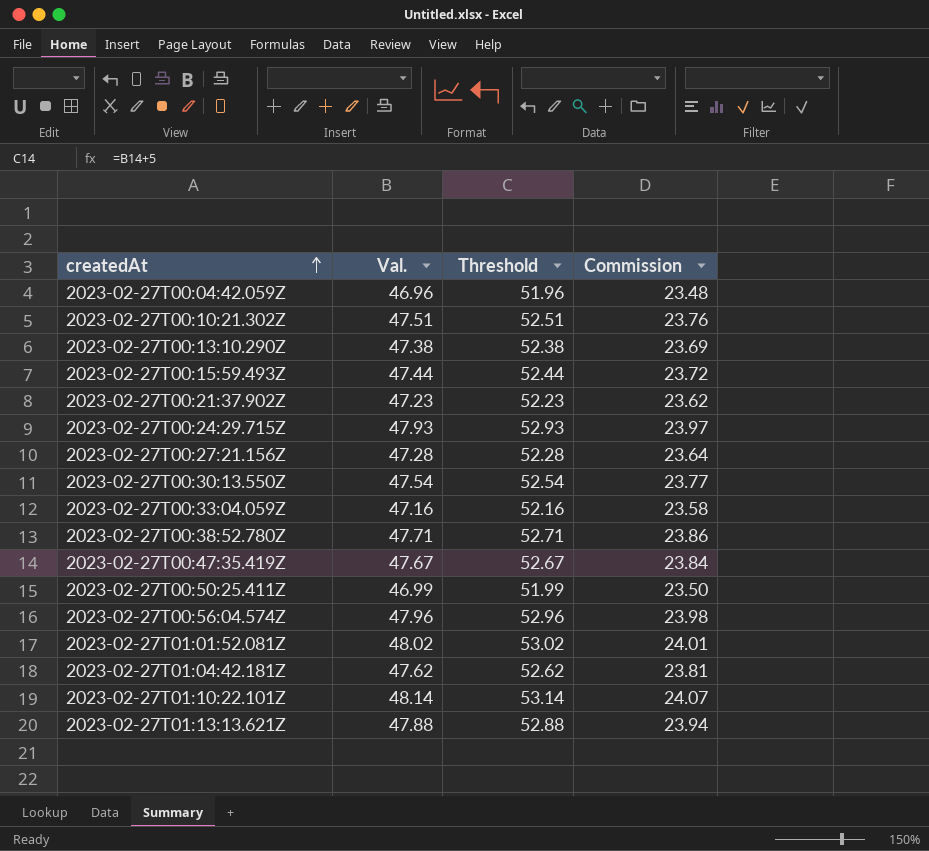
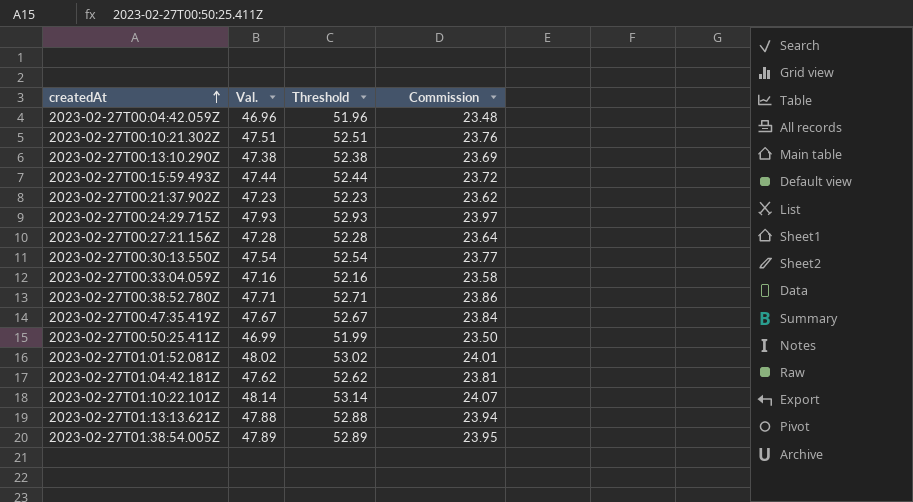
row 2023-02-27T00:56:04.574Z: 47.96 | 52.96 | 23.98 -> none
row 2023-02-27T01:38:54.005Z: none -> 47.89 | 52.89 | 23.95

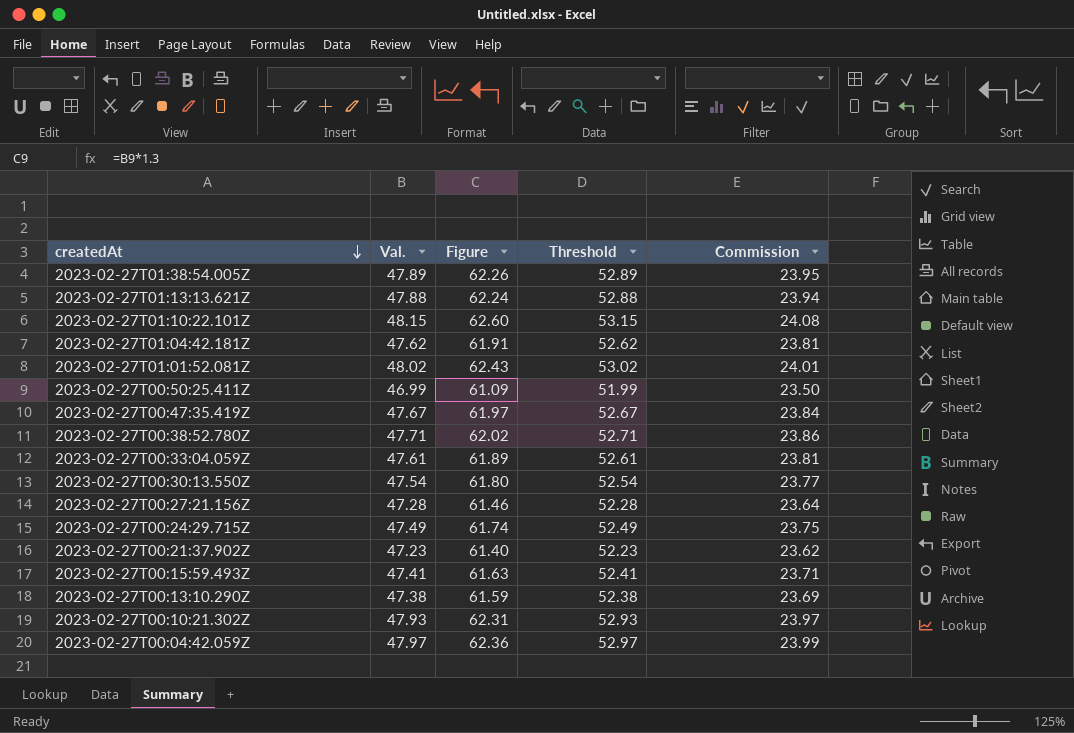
row order: createdAt ascending -> createdAt descending
column Figure | formula: none -> [Val.] * 1.3
2023-02-27T01:10:22.101Z | Val.: 48.14 -> 48.15
2023-02-27T01:10:22.101Z | Threshold: 53.14 -> 53.15
2023-02-27T01:10:22.101Z | Commission: 24.07 -> 24.08
2023-02-27T00:33:04.059Z | Val.: 47.16 -> 47.61
2023-02-27T00:33:04.059Z | Threshold: 52.16 -> 52.61
2023-02-27T00:33:04.059Z | Commission: 23.58 -> 23.81
2023-02-27T00:24:29.715Z | Val.: 47.93 -> 47.49
2023-02-27T00:24:29.715Z | Threshold: 52.93 -> 52.49
2023-02-27T00:24:29.715Z | Commission: 23.97 -> 23.75
2023-02-27T00:15:59.493Z | Val.: 47.44 -> 47.41
2023-02-27T00:15:59.493Z | Threshold: 52.44 -> 52.41
2023-02-27T00:15:59.493Z | Commission: 23.72 -> 23.71
2023-02-27T00:10:21.302Z | Val.: 47.51 -> 47.93
2023-02-27T00:10:21.302Z | Threshold: 52.51 -> 52.93
2023-02-27T00:10:21.302Z | Commission: 23.76 -> 23.97
2023-02-27T00:04:42.059Z | Val.: 46.96 -> 47.97
2023-02-27T00:04:42.059Z | Threshold: 51.96 -> 52.97
2023-02-27T00:04:42.059Z | Commission: 23.48 -> 23.99

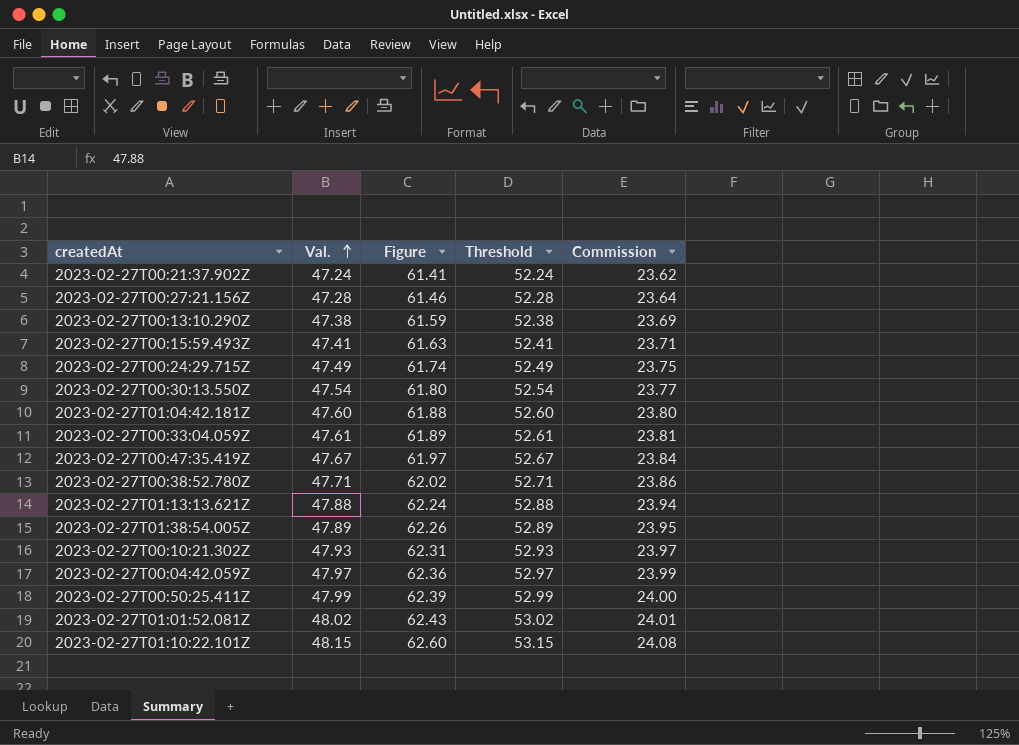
row order: createdAt descending -> Val. ascending
2023-02-27T00:21:37.902Z | Val.: 47.23 -> 47.24
2023-02-27T00:21:37.902Z | Figure: 61.40 -> 61.41
2023-02-27T00:21:37.902Z | Threshold: 52.23 -> 52.24
2023-02-27T01:04:42.181Z | Val.: 47.62 -> 47.60
2023-02-27T01:04:42.181Z | Figure: 61.91 -> 61.88
2023-02-27T01:04:42.181Z | Threshold: 52.62 -> 52.60
2023-02-27T01:04:42.181Z | Commission: 23.81 -> 23.80
2023-02-27T00:50:25.411Z | Val.: 46.99 -> 47.99
2023-02-27T00:50:25.411Z | Figure: 61.09 -> 62.39
2023-02-27T00:50:25.411Z | Threshold: 51.99 -> 52.99
2023-02-27T00:50:25.411Z | Commission: 23.50 -> 24.00

